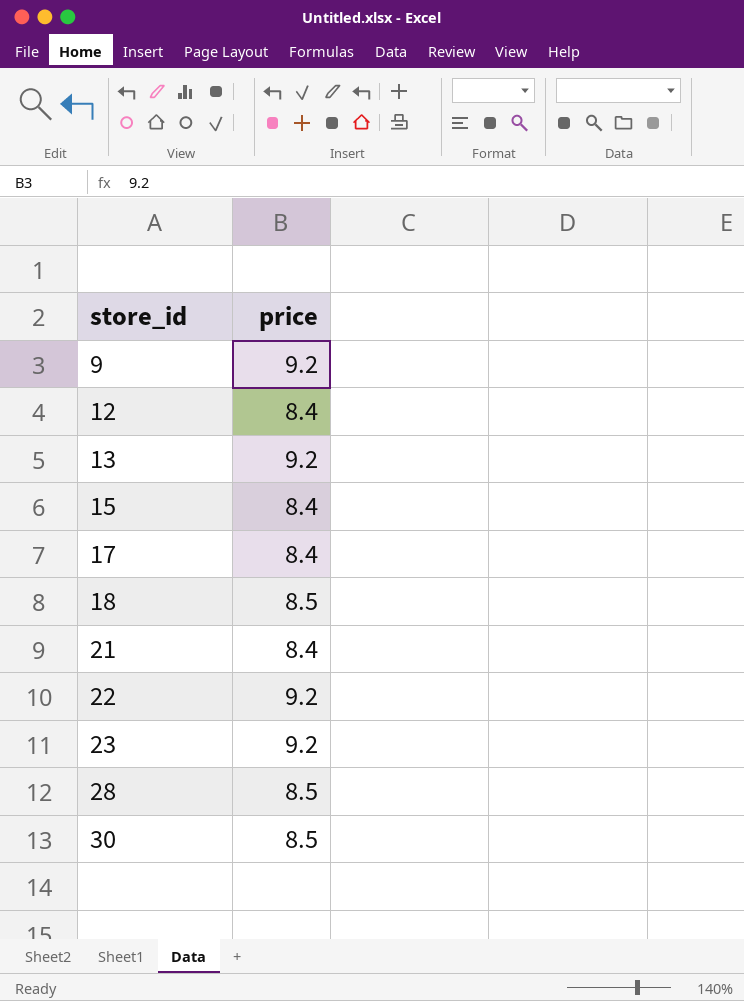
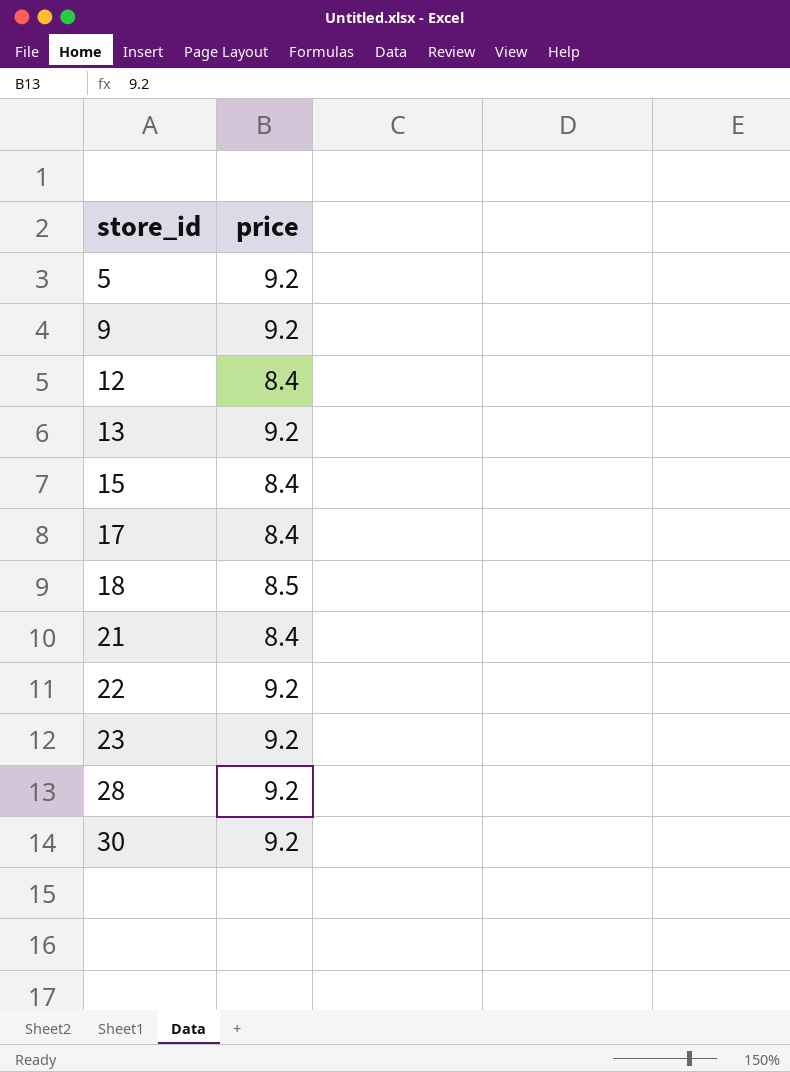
row 5: none -> 9.2
28 | price: 8.5 -> 9.2
30 | price: 8.5 -> 9.2

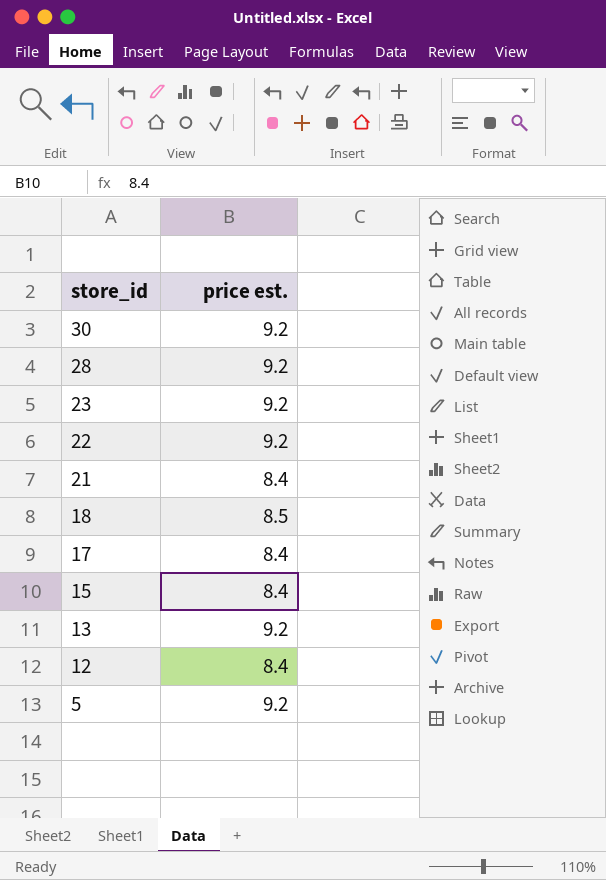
row order: store_id ascending -> store_id descending
column name: price -> price est.
row 9: 9.2 -> none

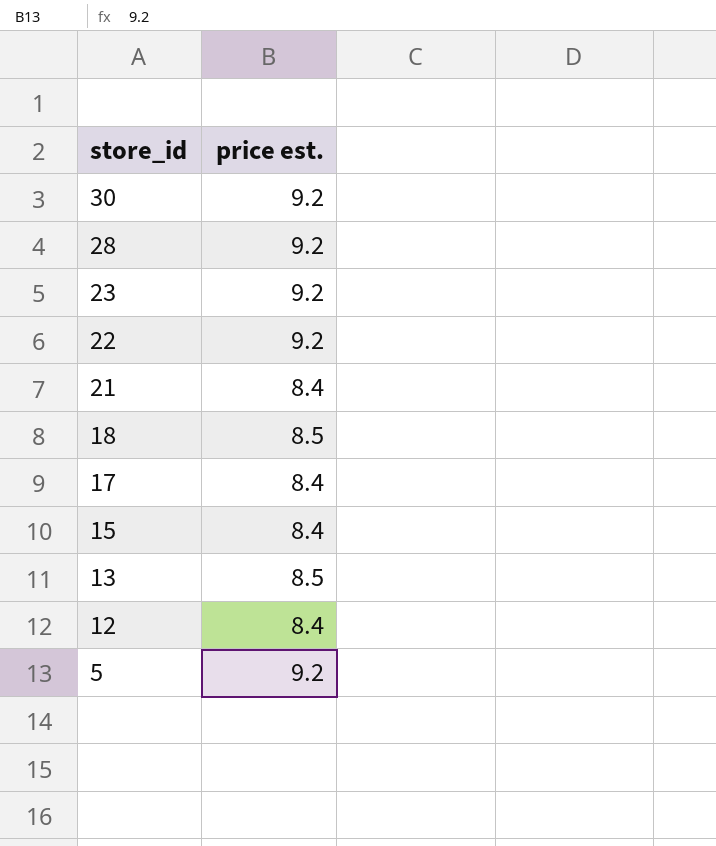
13 | price est.: 9.2 -> 8.5

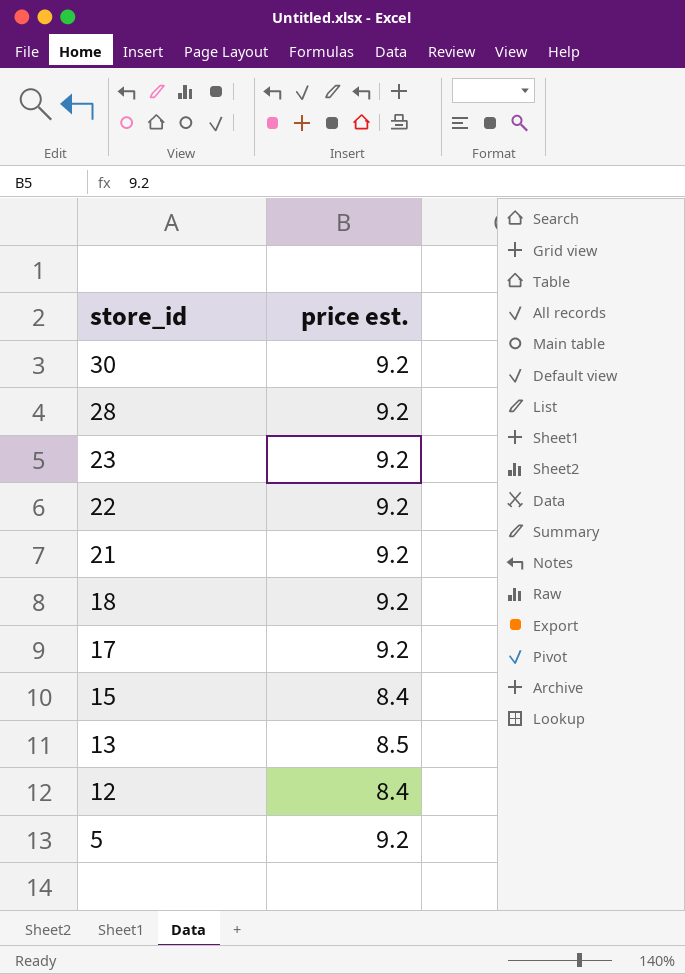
21 | price est.: 8.4 -> 9.2
18 | price est.: 8.5 -> 9.2
17 | price est.: 8.4 -> 9.2

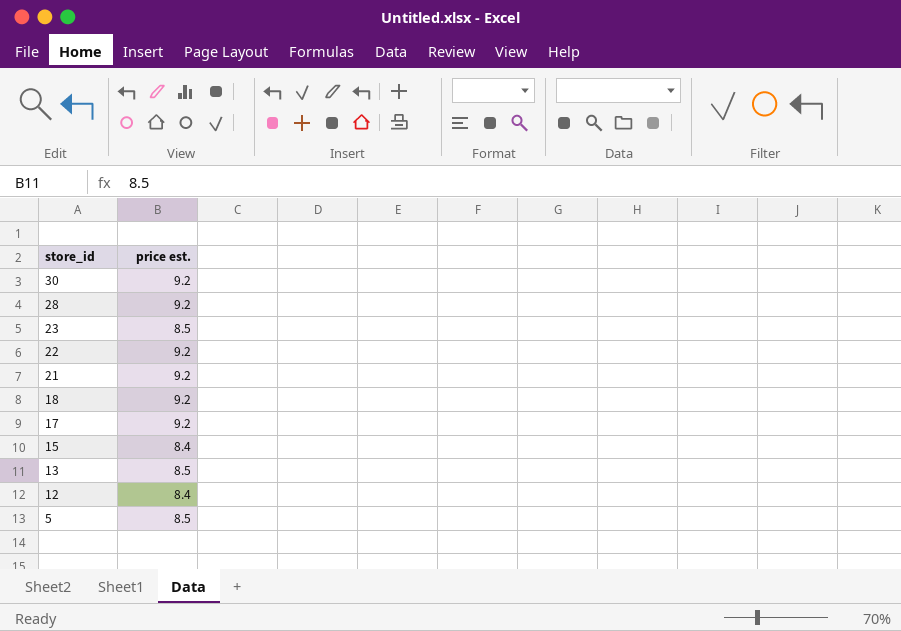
23 | price est.: 9.2 -> 8.5
5 | price est.: 9.2 -> 8.5

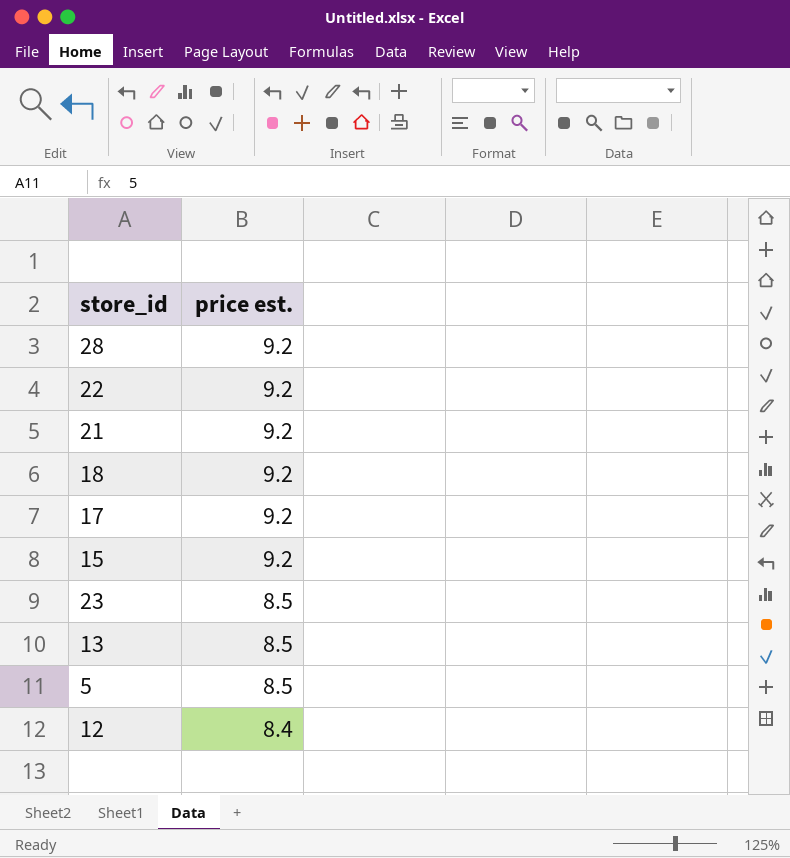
row order: store_id descending -> price est. descending
row 30: 9.2 -> none
15 | price est.: 8.4 -> 9.2

